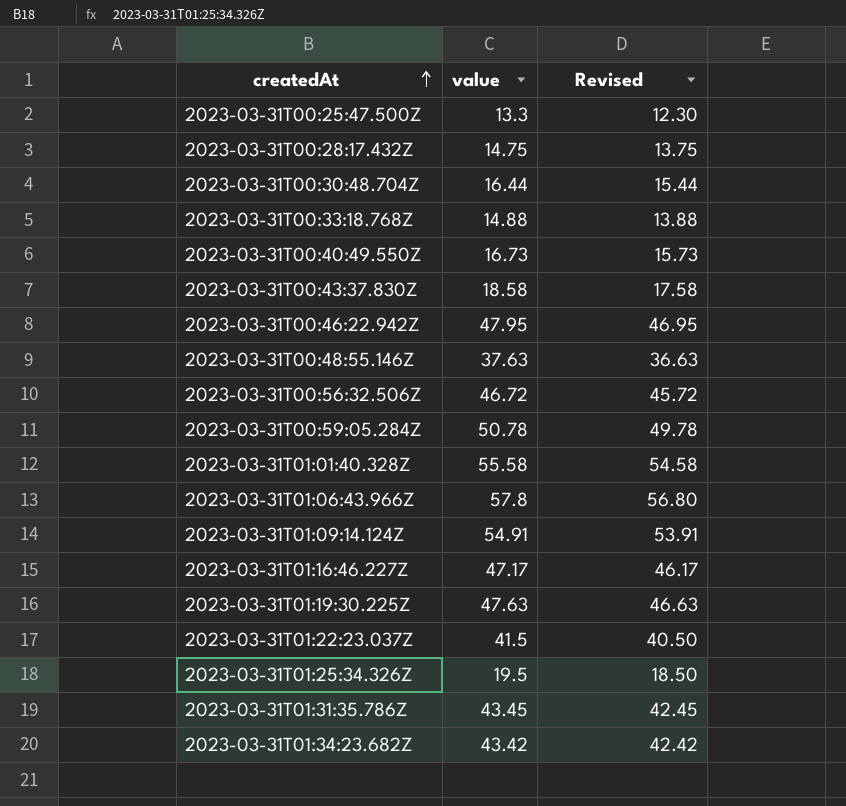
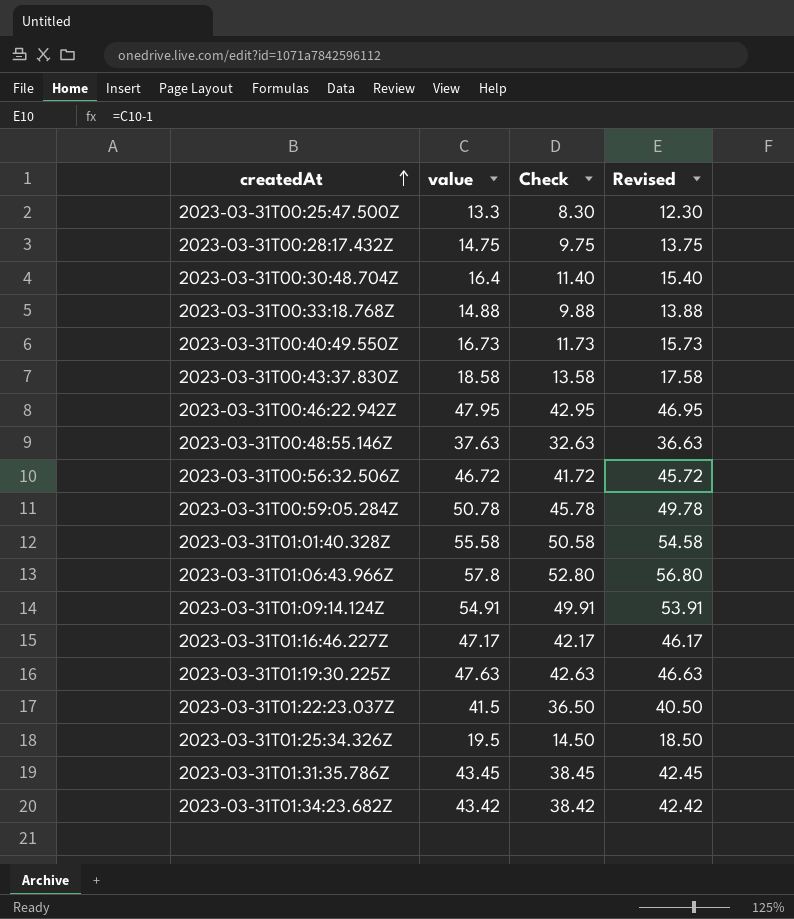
column Check | formula: none -> [value] - 5
2023-03-31T00:30:48.704Z | value: 16.44 -> 16.4
2023-03-31T00:30:48.704Z | Revised: 15.44 -> 15.40

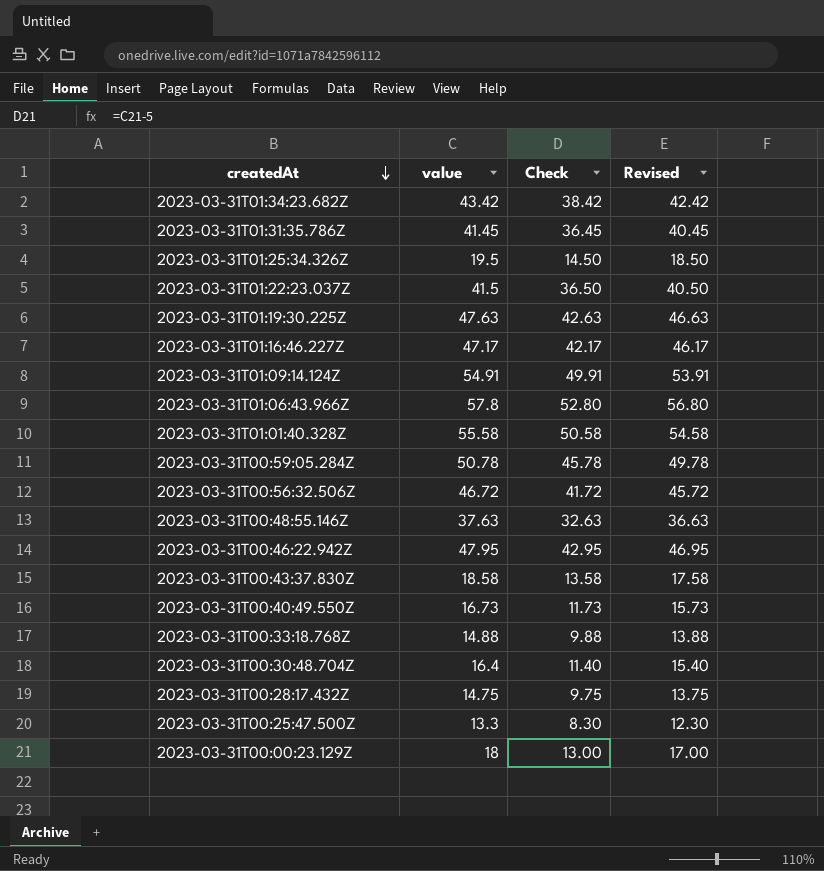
row order: createdAt ascending -> createdAt descending
2023-03-31T01:31:35.786Z | value: 43.45 -> 41.45
2023-03-31T01:31:35.786Z | Check: 38.45 -> 36.45
2023-03-31T01:31:35.786Z | Revised: 42.45 -> 40.45
row 2023-03-31T00:00:23.129Z: none -> 18 | 13.00 | 17.00

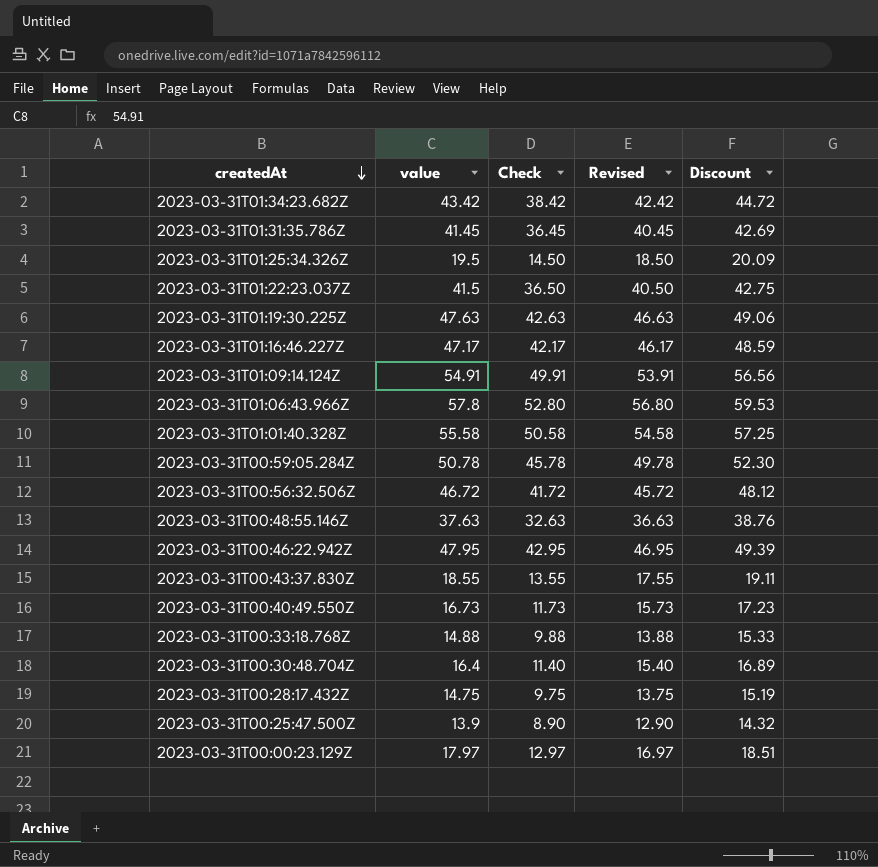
column Discount | formula: none -> [value] * 1.03
2023-03-31T00:43:37.830Z | value: 18.58 -> 18.55
2023-03-31T00:43:37.830Z | Check: 13.58 -> 13.55
2023-03-31T00:43:37.830Z | Revised: 17.58 -> 17.55
2023-03-31T00:25:47.500Z | value: 13.3 -> 13.9
2023-03-31T00:25:47.500Z | Check: 8.30 -> 8.90
2023-03-31T00:25:47.500Z | Revised: 12.30 -> 12.90
2023-03-31T00:00:23.129Z | value: 18 -> 17.97
2023-03-31T00:00:23.129Z | Check: 13.00 -> 12.97
2023-03-31T00:00:23.129Z | Revised: 17.00 -> 16.97

